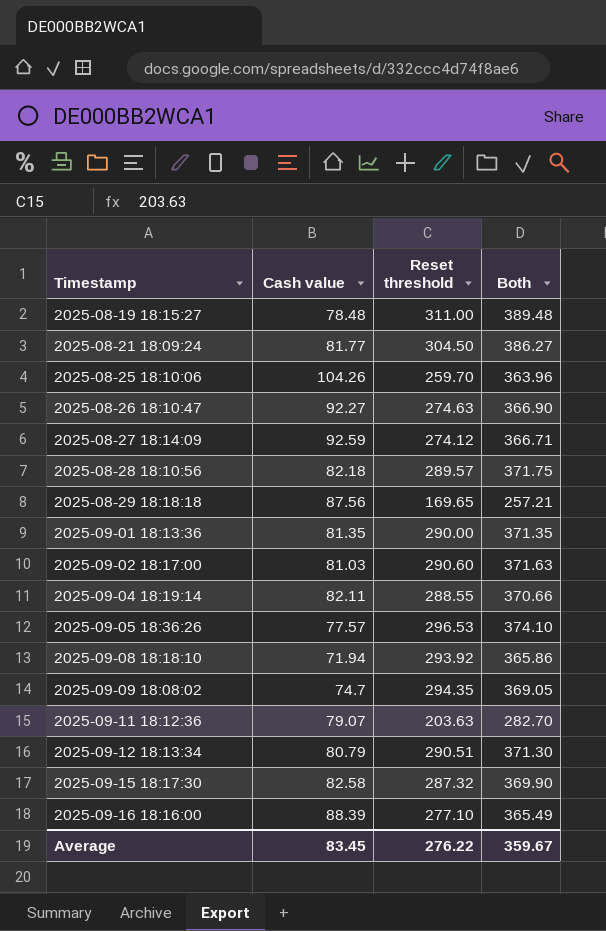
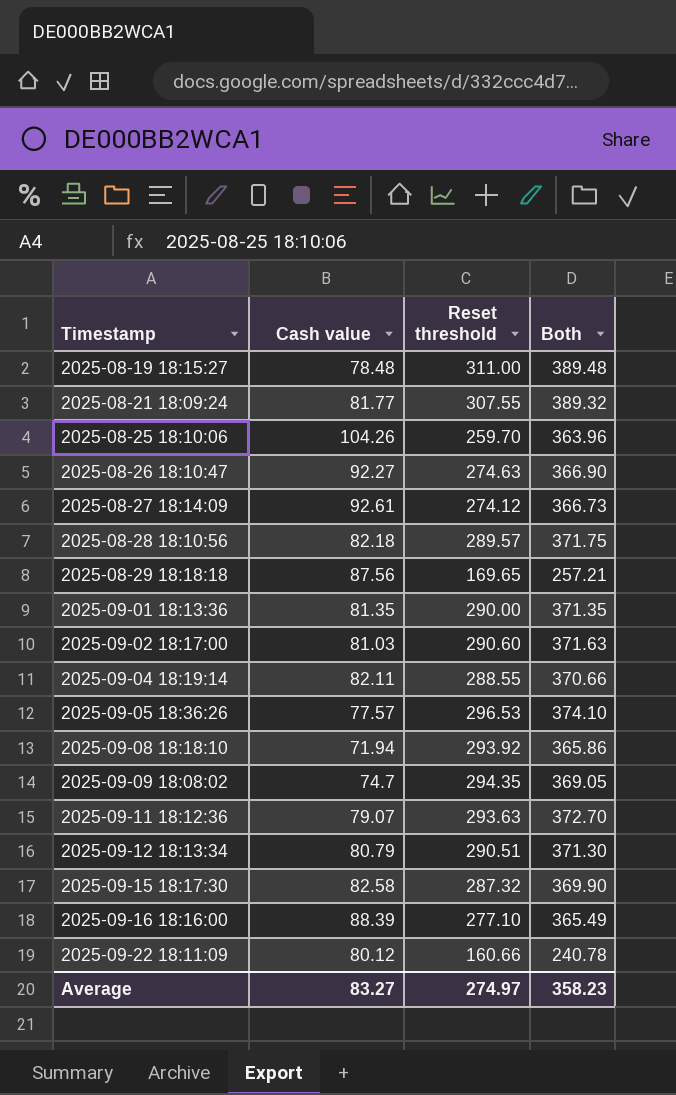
2025-08-21 18:09:24 | Reset threshold: 304.50 -> 307.55
2025-08-21 18:09:24 | Both: 386.27 -> 389.32
2025-08-27 18:14:09 | Cash value: 92.59 -> 92.61
2025-08-27 18:14:09 | Both: 366.71 -> 366.73
2025-09-11 18:12:36 | Reset threshold: 203.63 -> 293.63
2025-09-11 18:12:36 | Both: 282.70 -> 372.70
row 2025-09-22 18:11:09: none -> 80.12 | 160.66 | 240.78
Average | Cash value: 83.45 -> 83.27
Average | Reset threshold: 276.22 -> 274.97
Average | Both: 359.67 -> 358.23

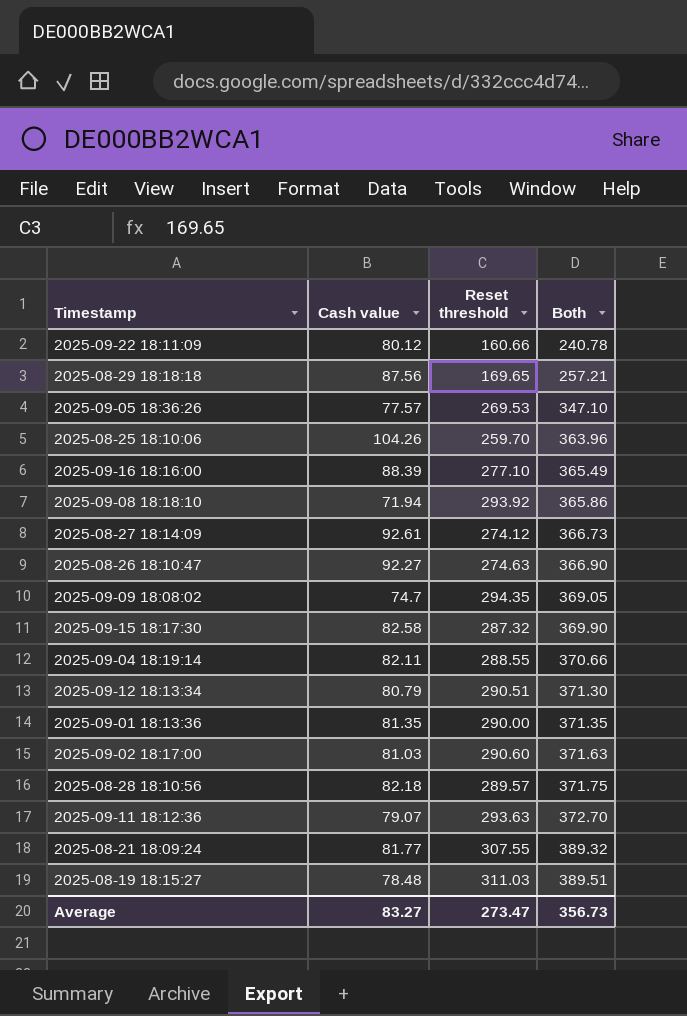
row order: Timestamp ascending -> Both ascending
2025-09-05 18:36:26 | Reset threshold: 296.53 -> 269.53
2025-09-05 18:36:26 | Both: 374.10 -> 347.10
2025-08-19 18:15:27 | Reset threshold: 311.00 -> 311.03
2025-08-19 18:15:27 | Both: 389.48 -> 389.51
Average | Reset threshold: 274.97 -> 273.47
Average | Both: 358.23 -> 356.73

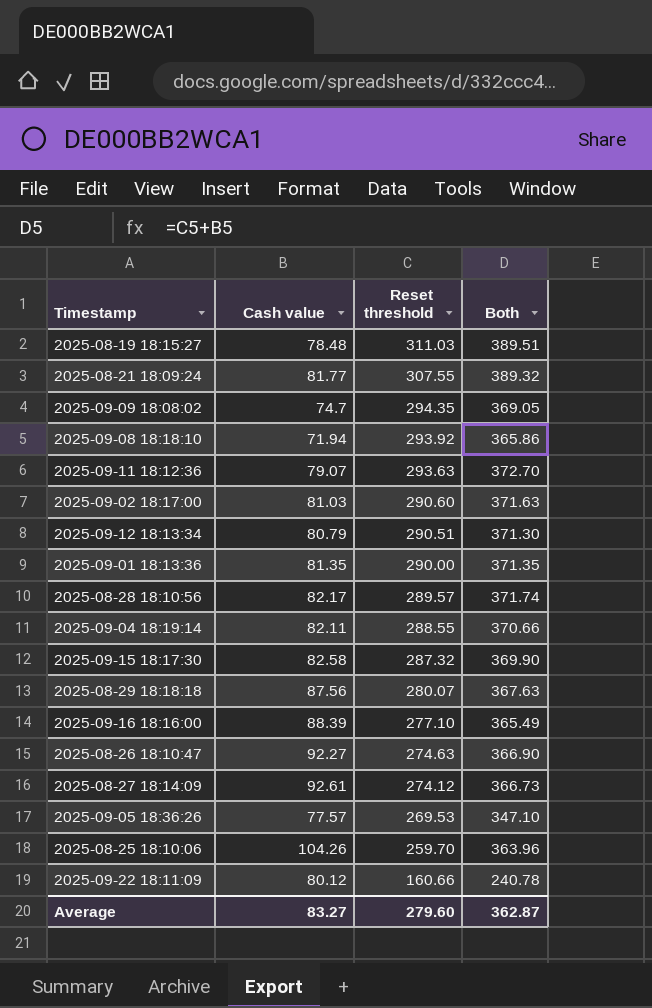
row order: Both ascending -> Reset threshold descending
2025-08-28 18:10:56 | Cash value: 82.18 -> 82.17
2025-08-28 18:10:56 | Both: 371.75 -> 371.74
2025-08-29 18:18:18 | Reset threshold: 169.65 -> 280.07
2025-08-29 18:18:18 | Both: 257.21 -> 367.63
Average | Reset threshold: 273.47 -> 279.60
Average | Both: 356.73 -> 362.87

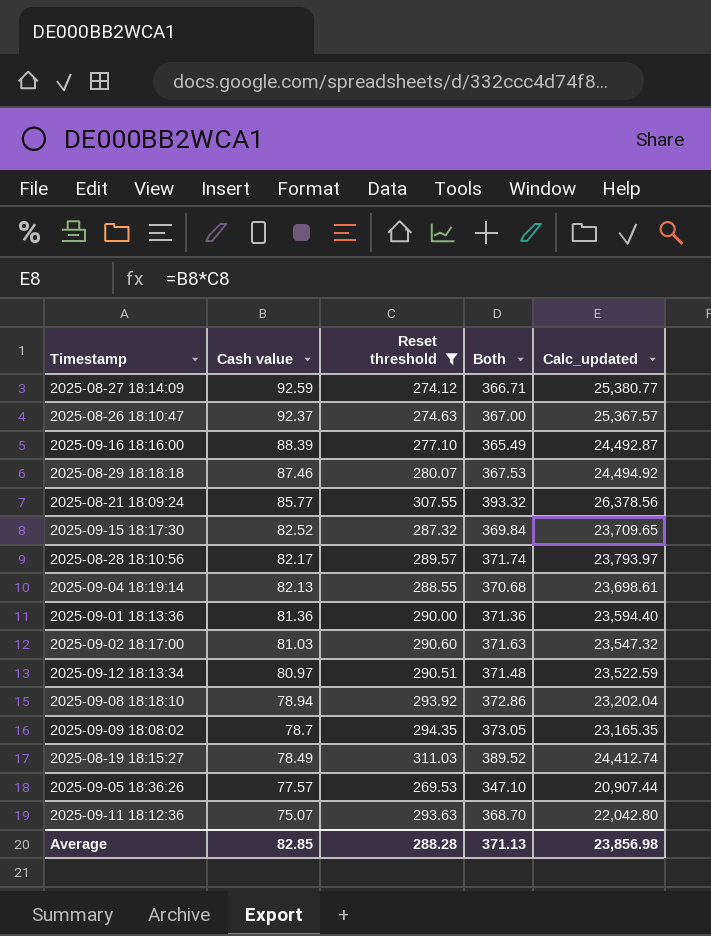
filter: none -> Reset threshold >= 269.53
row order: Reset threshold descending -> Cash value descending
column Calc_updated | formula: none -> [Cash value] * [Reset threshold]
2025-08-27 18:14:09 | Cash value: 92.61 -> 92.59
2025-08-27 18:14:09 | Both: 366.73 -> 366.71
2025-08-26 18:10:47 | Cash value: 92.27 -> 92.37
2025-08-26 18:10:47 | Both: 366.90 -> 367.00
2025-08-29 18:18:18 | Cash value: 87.56 -> 87.46
2025-08-29 18:18:18 | Both: 367.63 -> 367.53
2025-08-21 18:09:24 | Cash value: 81.77 -> 85.77
2025-08-21 18:09:24 | Both: 389.32 -> 393.32
2025-09-15 18:17:30 | Cash value: 82.58 -> 82.52
2025-09-15 18:17:30 | Both: 369.90 -> 369.84
2025-09-04 18:19:14 | Cash value: 82.11 -> 82.13
2025-09-04 18:19:14 | Both: 370.66 -> 370.68
2025-09-01 18:13:36 | Cash value: 81.35 -> 81.36
2025-09-01 18:13:36 | Both: 371.35 -> 371.36
2025-09-12 18:13:34 | Cash value: 80.79 -> 80.97
2025-09-12 18:13:34 | Both: 371.30 -> 371.48
2025-09-08 18:18:10 | Cash value: 71.94 -> 78.94
2025-09-08 18:18:10 | Both: 365.86 -> 372.86
2025-09-09 18:08:02 | Cash value: 74.7 -> 78.7
2025-09-09 18:08:02 | Both: 369.05 -> 373.05
2025-08-19 18:15:27 | Cash value: 78.48 -> 78.49
2025-08-19 18:15:27 | Both: 389.51 -> 389.52
2025-09-11 18:12:36 | Cash value: 79.07 -> 75.07
2025-09-11 18:12:36 | Both: 372.70 -> 368.70
Average | Cash value: 83.27 -> 82.85
Average | Reset threshold: 279.60 -> 288.28
Average | Both: 362.87 -> 371.13

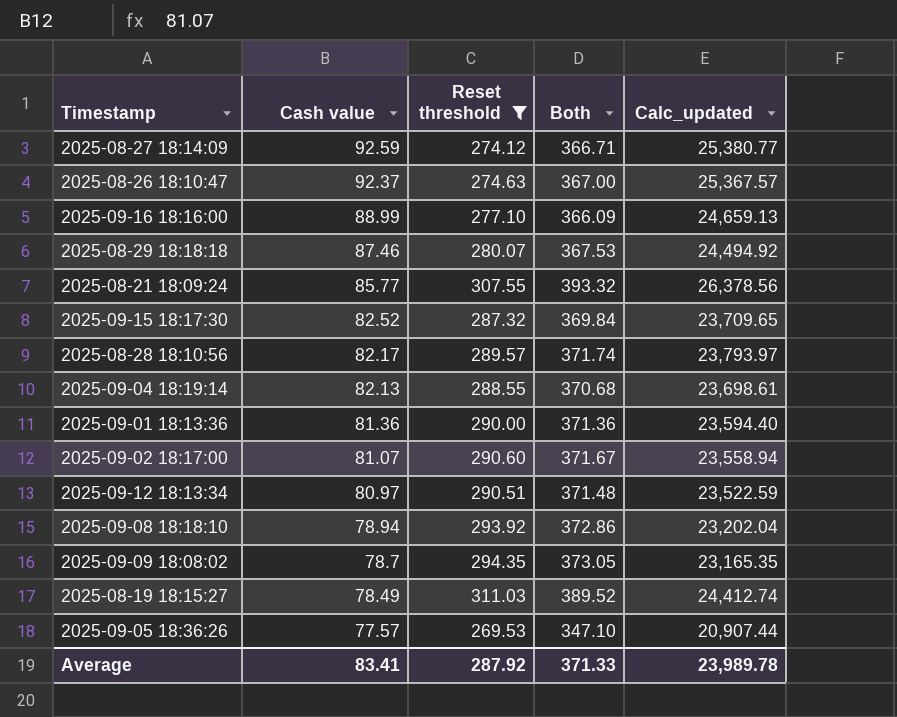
row 2025-09-11 18:12:36: 75.07 | 293.63 | 368.70 | 22,042.80 -> none
2025-09-16 18:16:00 | Cash value: 88.39 -> 88.99
2025-09-16 18:16:00 | Both: 365.49 -> 366.09
2025-09-16 18:16:00 | Calc_updated: 24,492.87 -> 24,659.13
2025-09-02 18:17:00 | Cash value: 81.03 -> 81.07
2025-09-02 18:17:00 | Both: 371.63 -> 371.67
2025-09-02 18:17:00 | Calc_updated: 23,547.32 -> 23,558.94
Average | Cash value: 82.85 -> 83.41
Average | Reset threshold: 288.28 -> 287.92
Average | Both: 371.13 -> 371.33
Average | Calc_updated: 23,856.98 -> 23,989.78

